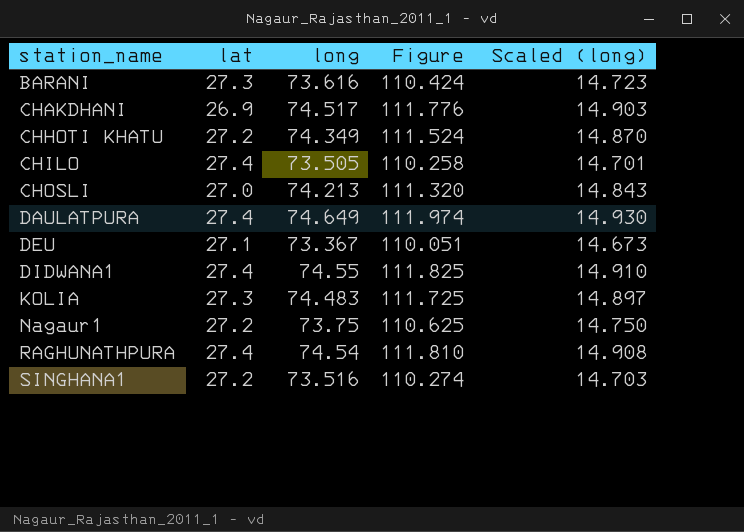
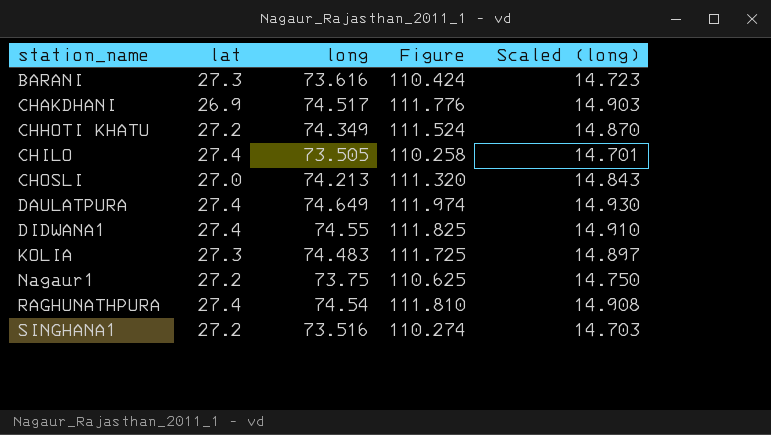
row DEU: 27.1 | 73.367 | 110.051 | 14.673 -> none

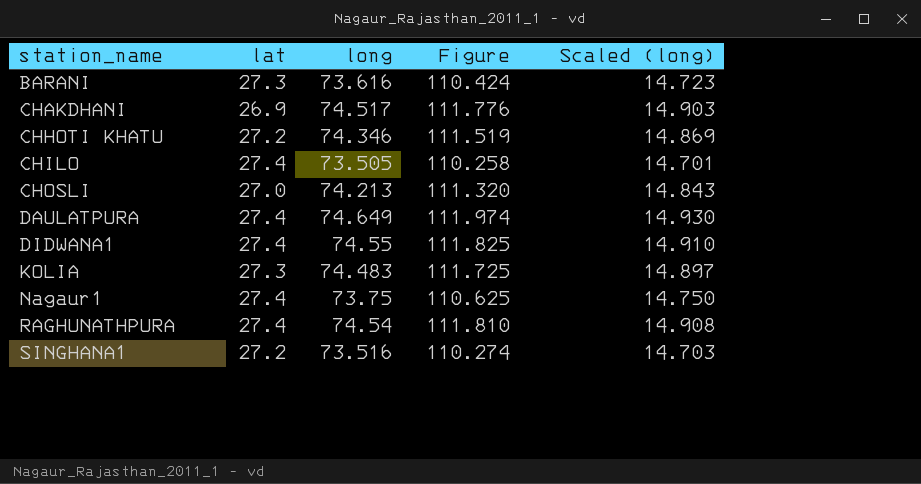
CHHOTI KHATU | long: 74.349 -> 74.346
CHHOTI KHATU | Figure: 111.524 -> 111.519
CHHOTI KHATU | Scaled (long): 14.870 -> 14.869
Nagaur1 | lat: 27.2 -> 27.4

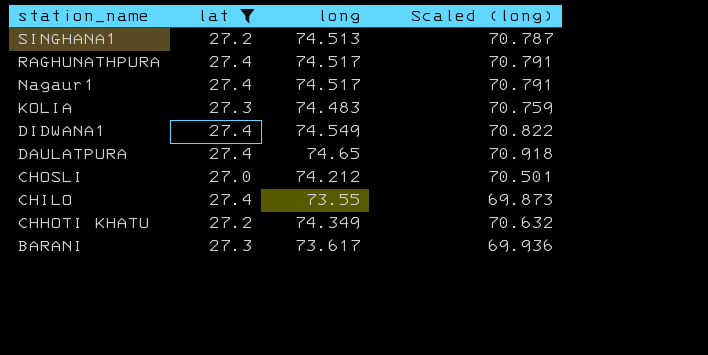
filter: none -> lat != 26.9
row order: station_name ascending -> station_name descending
column Figure | formula: [long] * 1.5 -> none
column Scaled (long) | formula: [long] * 0.2 -> [long] * 0.95
SINGHANA1 | long: 73.516 -> 74.513
RAGHUNATHPURA | long: 74.54 -> 74.517
Nagaur1 | long: 73.75 -> 74.517
DIDWANA1 | long: 74.55 -> 74.549
DAULATPURA | long: 74.649 -> 74.65
CHOSLI | long: 74.213 -> 74.212
CHILO | long: 73.505 -> 73.55
CHHOTI KHATU | long: 74.346 -> 74.349
BARANI | long: 73.616 -> 73.617

